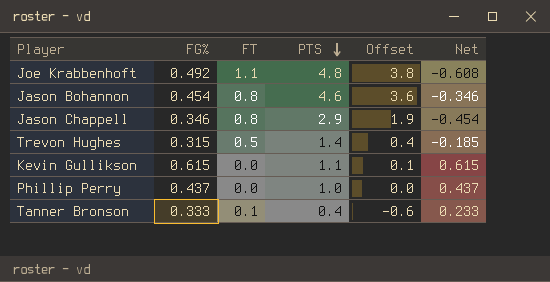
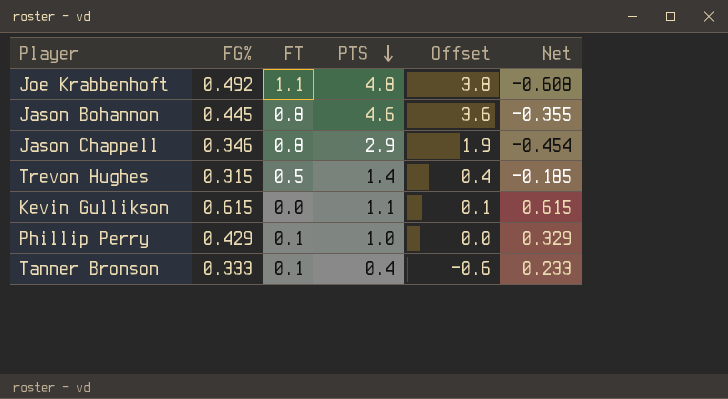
Jason Bohannon | FG%: 0.454 -> 0.445
Jason Bohannon | Net: -0.346 -> -0.355
Phillip Perry | FG%: 0.437 -> 0.429
Phillip Perry | FT: 0.0 -> 0.1
Phillip Perry | Net: 0.437 -> 0.329

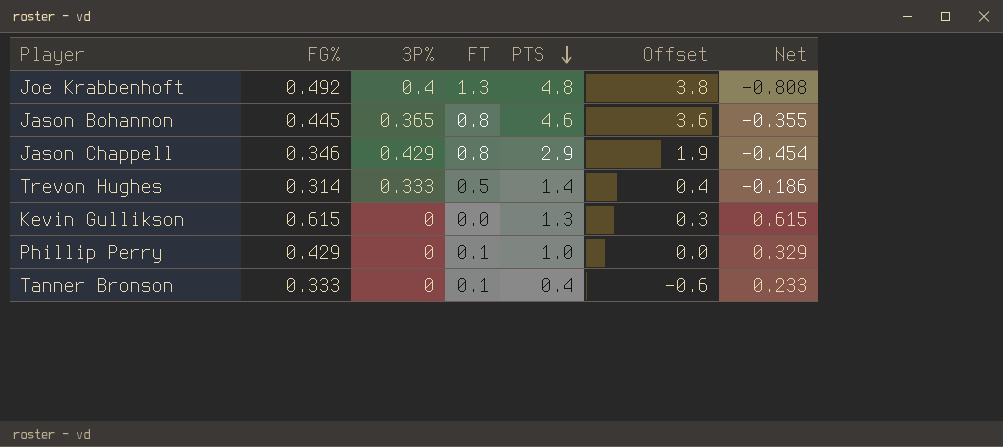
column 3P% | position: none -> 3
Joe Krabbenhoft | FT: 1.1 -> 1.3
Joe Krabbenhoft | Net: -0.608 -> -0.808
Trevon Hughes | FG%: 0.315 -> 0.314
Trevon Hughes | Net: -0.185 -> -0.186
Kevin Gullikson | PTS: 1.1 -> 1.3
Kevin Gullikson | Offset: 0.1 -> 0.3

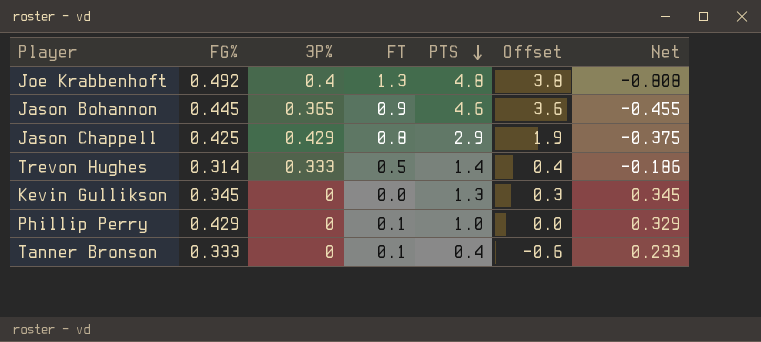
Jason Bohannon | FT: 0.8 -> 0.9
Jason Bohannon | Net: -0.355 -> -0.455
Jason Chappell | FG%: 0.346 -> 0.425
Jason Chappell | Net: -0.454 -> -0.375
Kevin Gullikson | FG%: 0.615 -> 0.345
Kevin Gullikson | Net: 0.615 -> 0.345

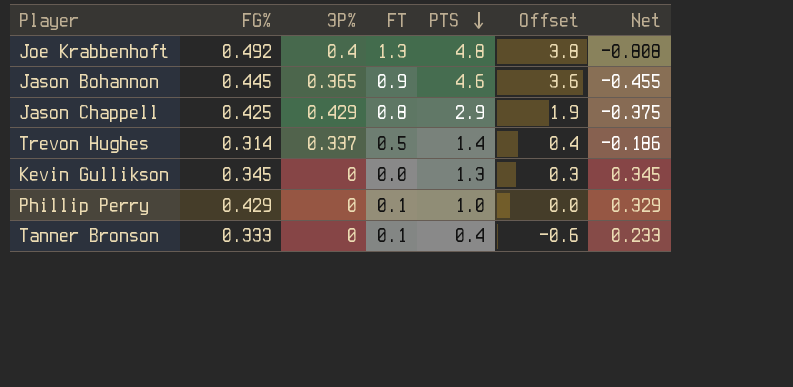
Trevon Hughes | 3P%: 0.333 -> 0.337

